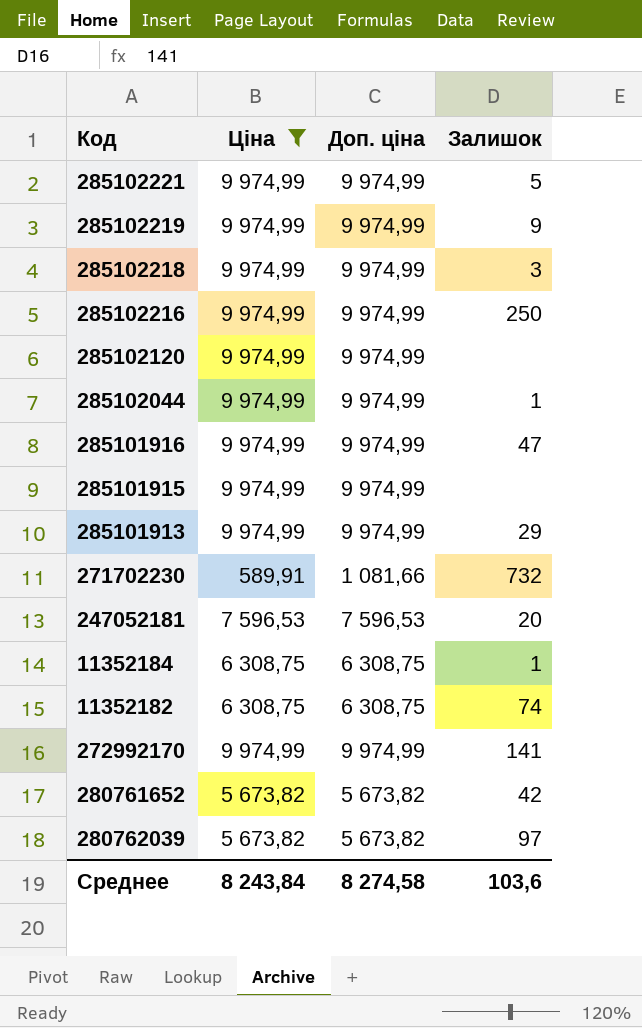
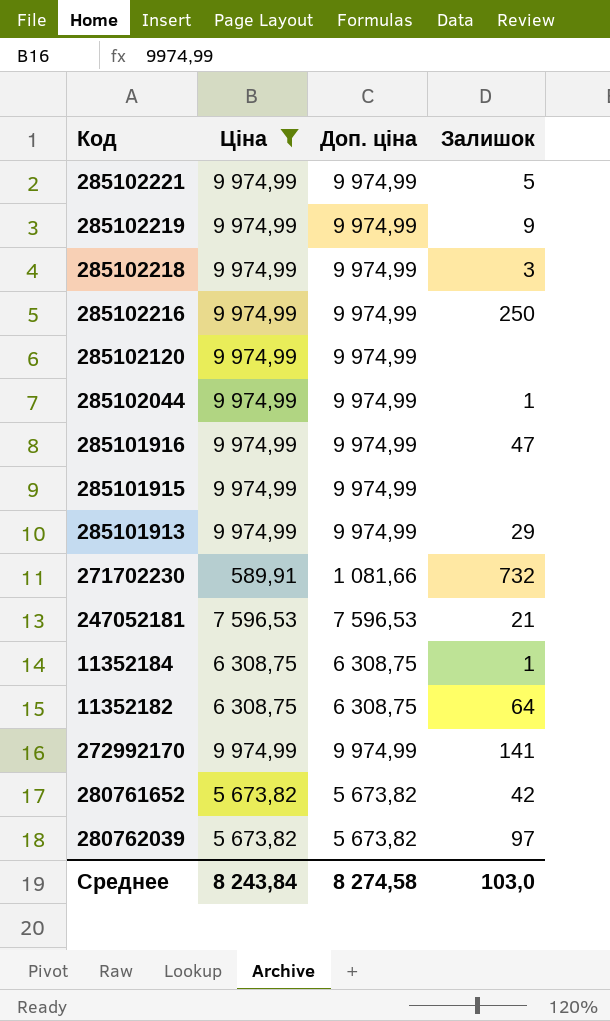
247052181 | Залишок: 20 -> 21
11352182 | Залишок: 74 -> 64
Среднее | Залишок: 103,6 -> 103,0

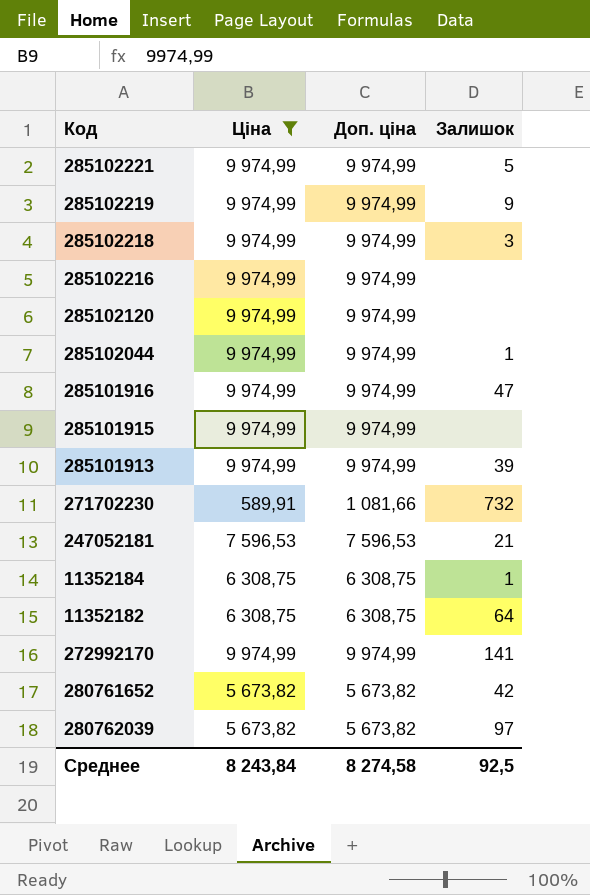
285102216 | Залишок: 250 -> none
285101913 | Залишок: 29 -> 39
Среднее | Залишок: 103,0 -> 92,5

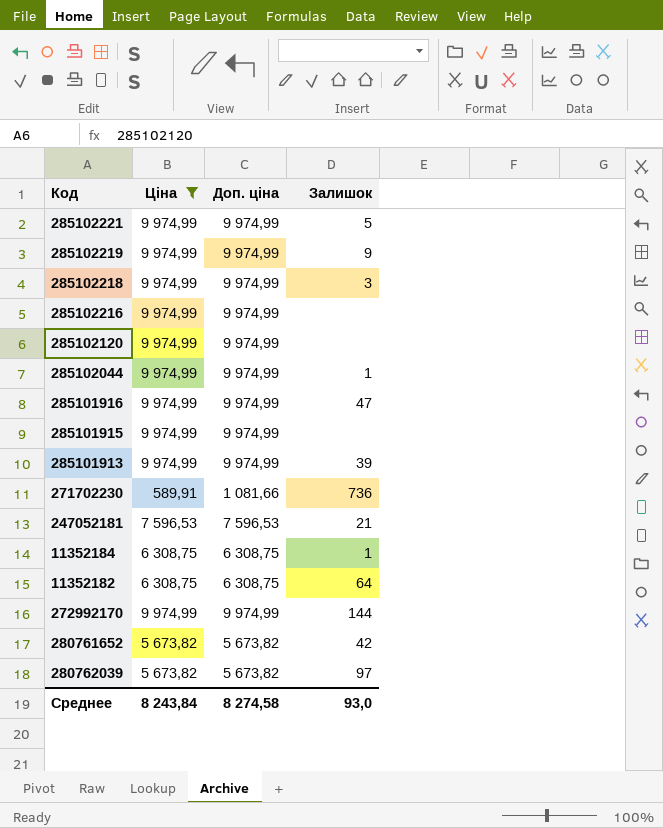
271702230 | Залишок: 732 -> 736
272992170 | Залишок: 141 -> 144
Среднее | Залишок: 92,5 -> 93,0

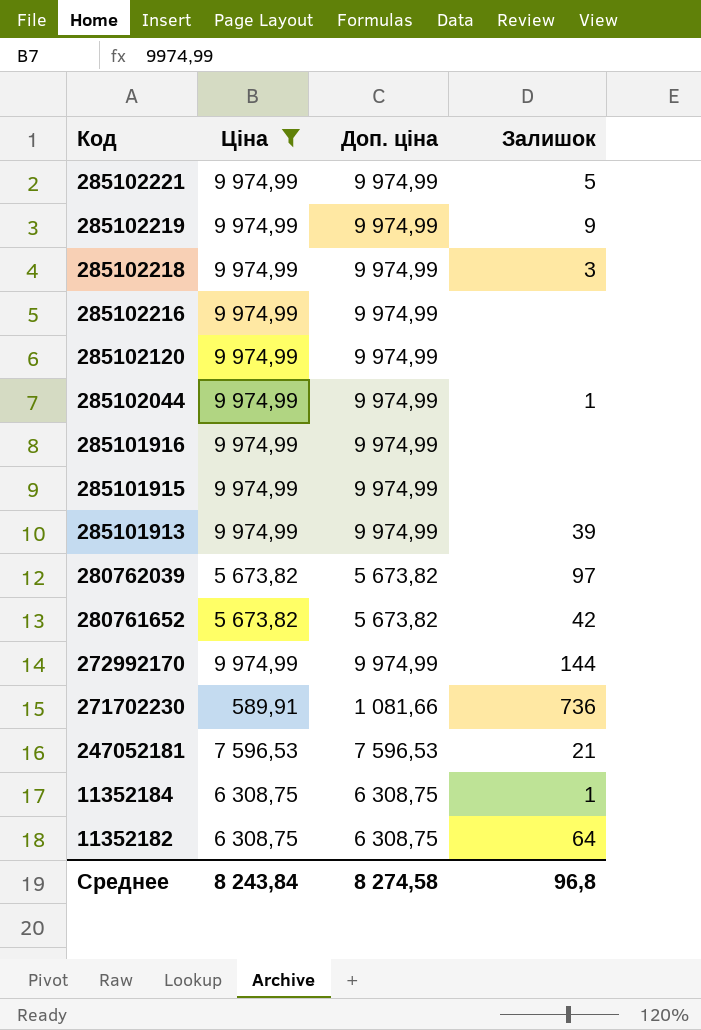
row order: none -> Код descending
285101916 | Залишок: 47 -> none
Среднее | Залишок: 93,0 -> 96,8

